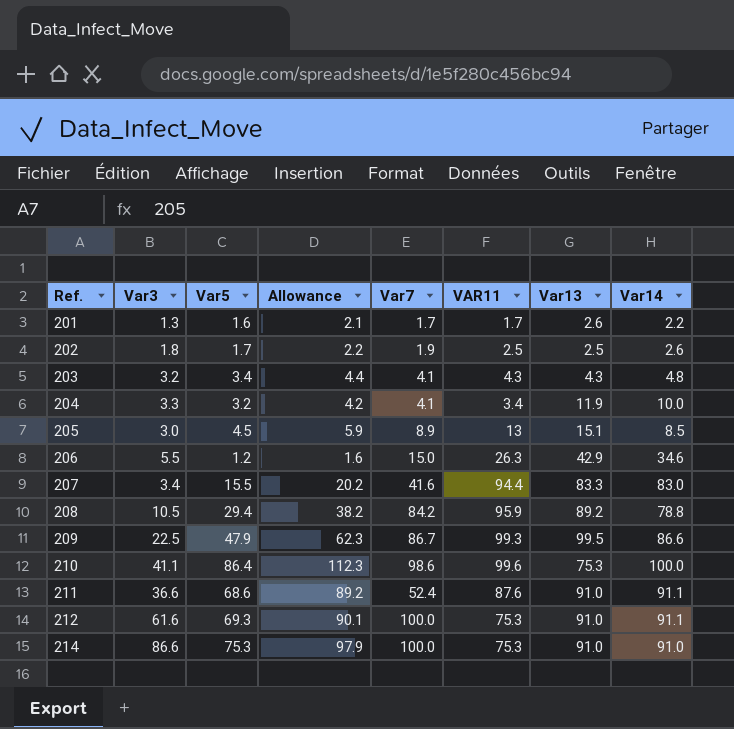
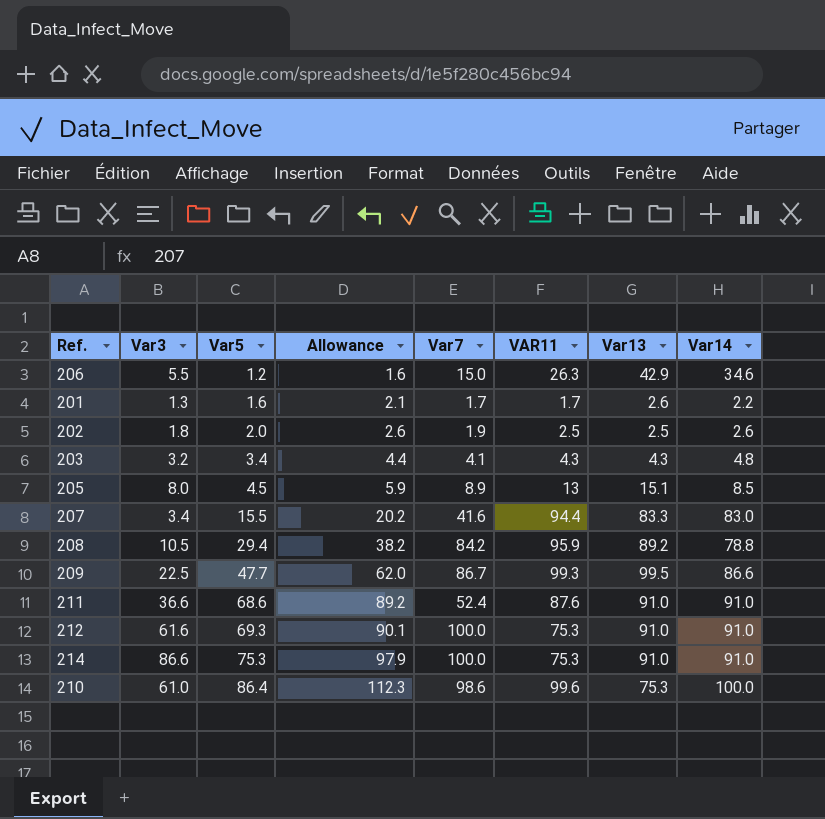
row order: Ref. ascending -> Var5 ascending
row 204: 3.3 | 3.2 | 4.2 | 4.1 | 3.4 | 11.9 | 10.0 -> none
202 | Var5: 1.7 -> 2.0
202 | Allowance: 2.2 -> 2.6
205 | Var3: 3.0 -> 8.0
209 | Var5: 47.9 -> 47.7
209 | Allowance: 62.3 -> 62.0
211 | Var14: 91.1 -> 91.0
212 | Var14: 91.1 -> 91.0
210 | Var3: 41.1 -> 61.0

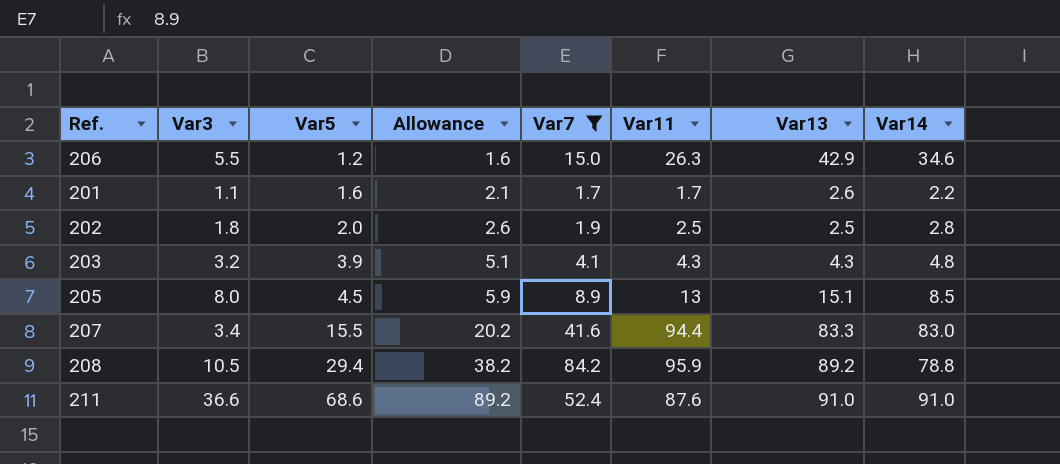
filter: none -> Var7 <= 84.2
column name: VAR11 -> Var11
201 | Var3: 1.3 -> 1.1
202 | Var14: 2.6 -> 2.8
203 | Var5: 3.4 -> 3.9
203 | Allowance: 4.4 -> 5.1

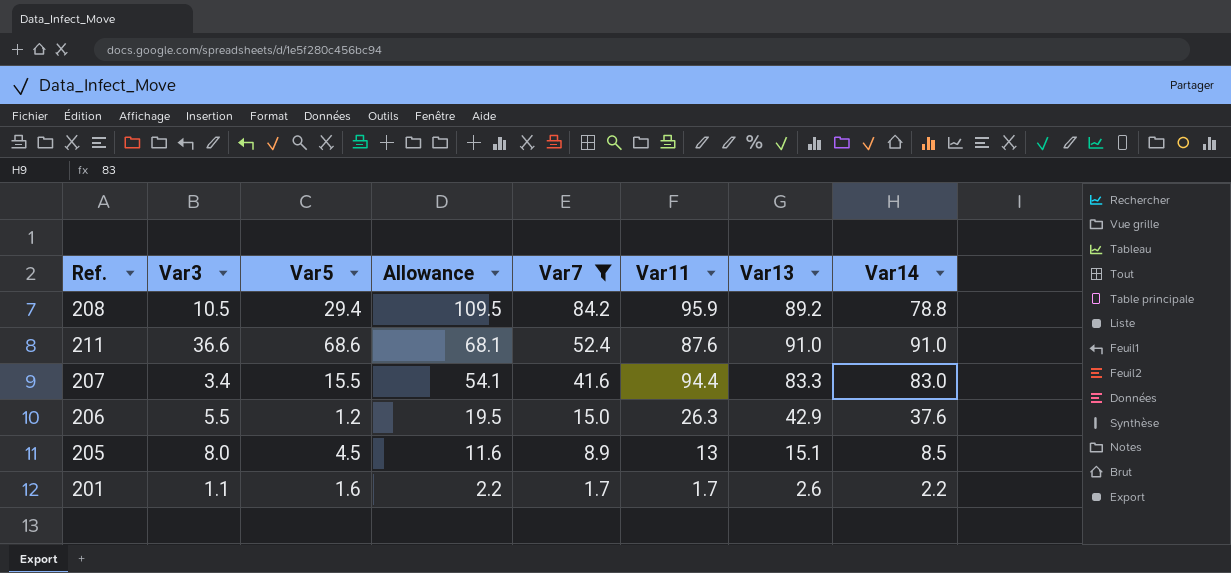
row order: Var5 ascending -> Allowance descending
column Allowance | formula: [Var5] * 1.3 -> [Var7] * 1.3
row 202: 1.8 | 2.0 | 2.6 | 1.9 | 2.5 | 2.5 | 2.8 -> none
row 203: 3.2 | 3.9 | 5.1 | 4.1 | 4.3 | 4.3 | 4.8 -> none
206 | Var14: 34.6 -> 37.6

